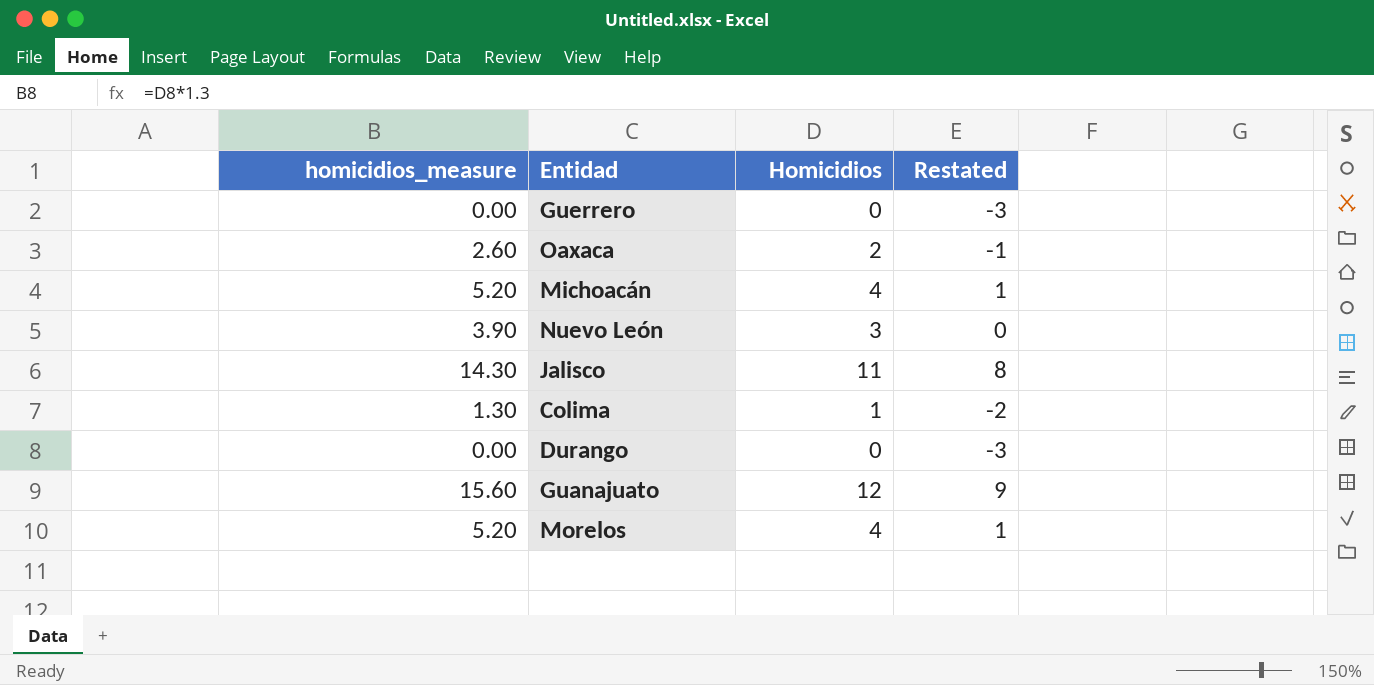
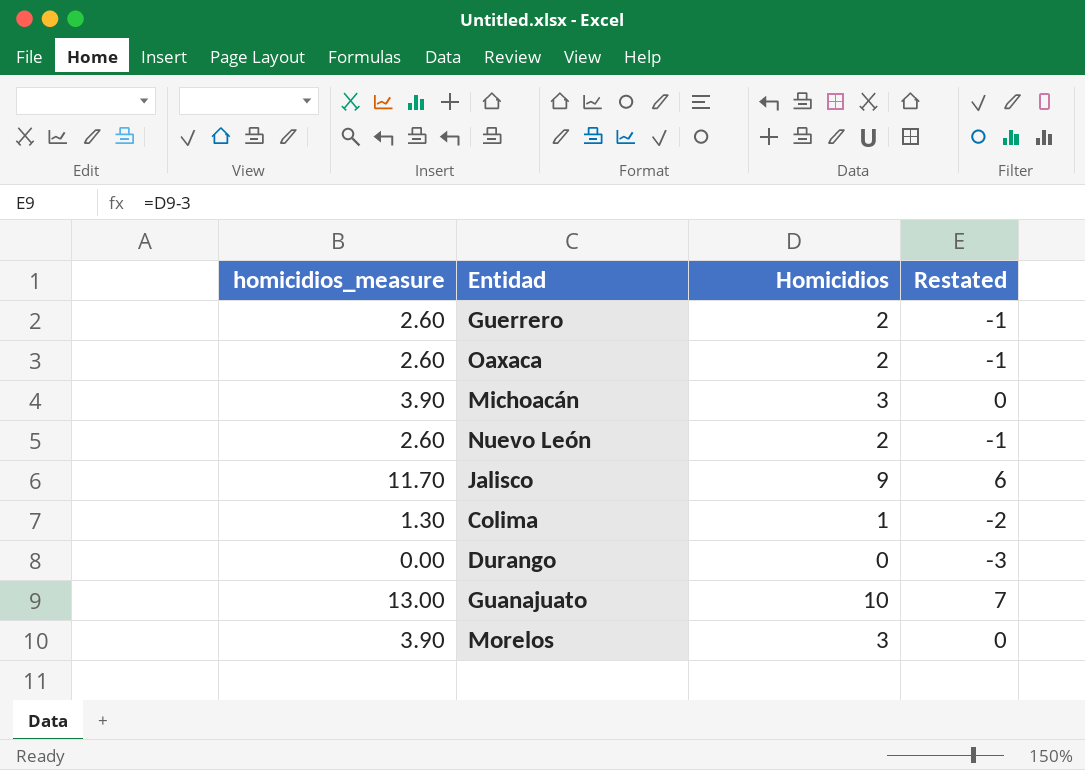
Guerrero | homicidios_measure: 0.00 -> 2.60
Guerrero | Homicidios: 0 -> 2
Guerrero | Restated: -3 -> -1
Michoacán | homicidios_measure: 5.20 -> 3.90
Michoacán | Homicidios: 4 -> 3
Michoacán | Restated: 1 -> 0
Nuevo León | homicidios_measure: 3.90 -> 2.60
Nuevo León | Homicidios: 3 -> 2
Nuevo León | Restated: 0 -> -1
Jalisco | homicidios_measure: 14.30 -> 11.70
Jalisco | Homicidios: 11 -> 9
Jalisco | Restated: 8 -> 6
Guanajuato | homicidios_measure: 15.60 -> 13.00
Guanajuato | Homicidios: 12 -> 10
Guanajuato | Restated: 9 -> 7
Morelos | homicidios_measure: 5.20 -> 3.90
Morelos | Homicidios: 4 -> 3
Morelos | Restated: 1 -> 0

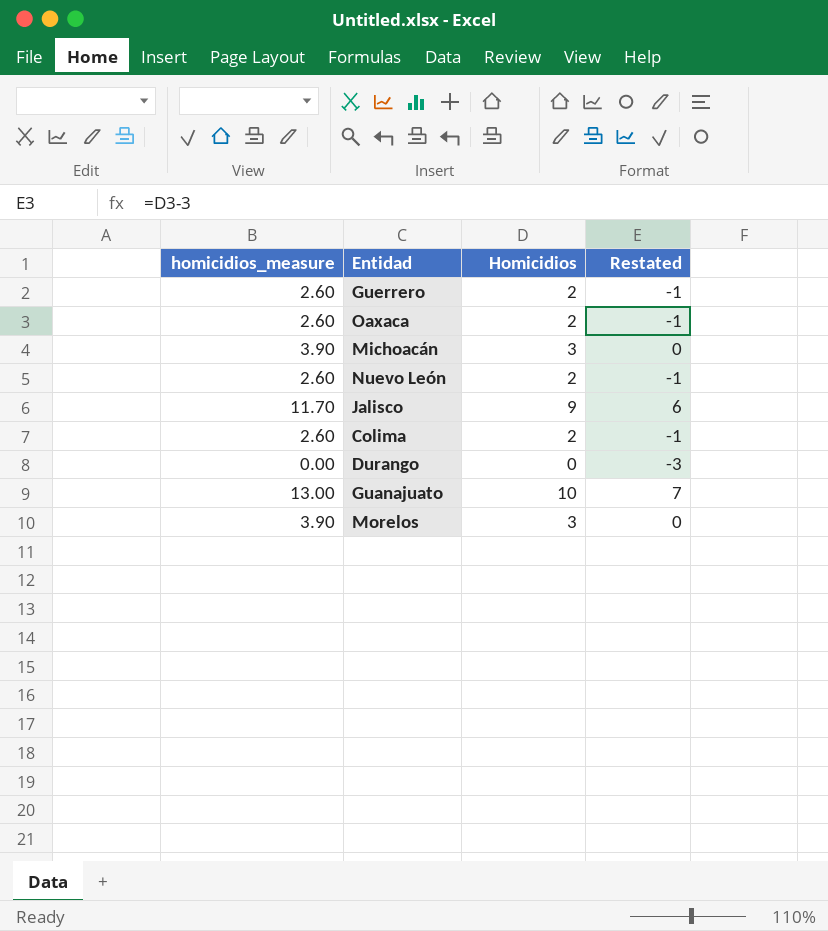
Colima | homicidios_measure: 1.30 -> 2.60
Colima | Homicidios: 1 -> 2
Colima | Restated: -2 -> -1

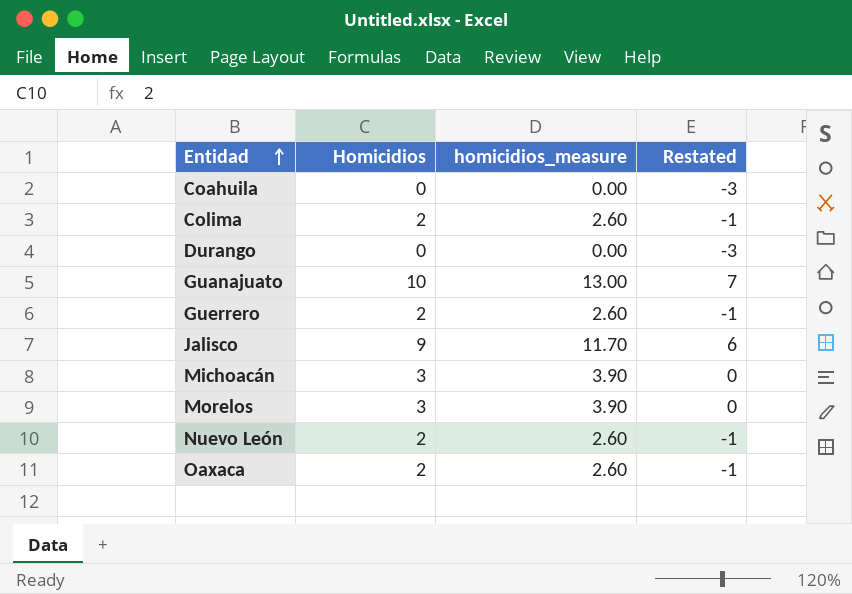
row order: none -> Entidad ascending
column homicidios_measure | position: 1 -> 3
row Coahuila: none -> 0 | 0.00 | -3

